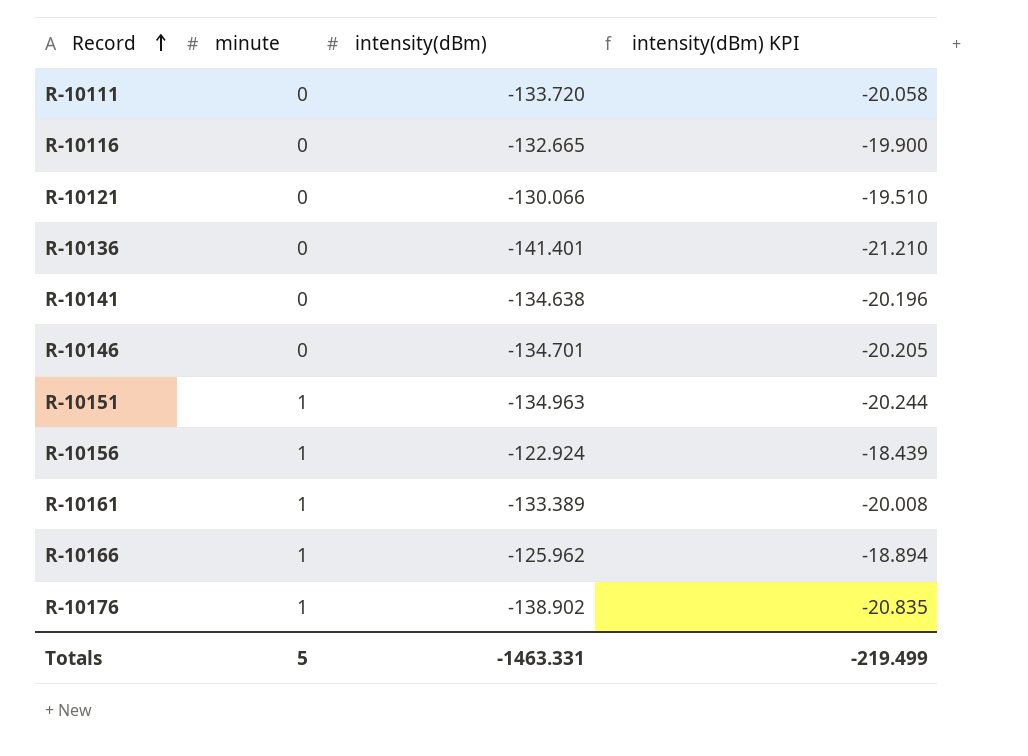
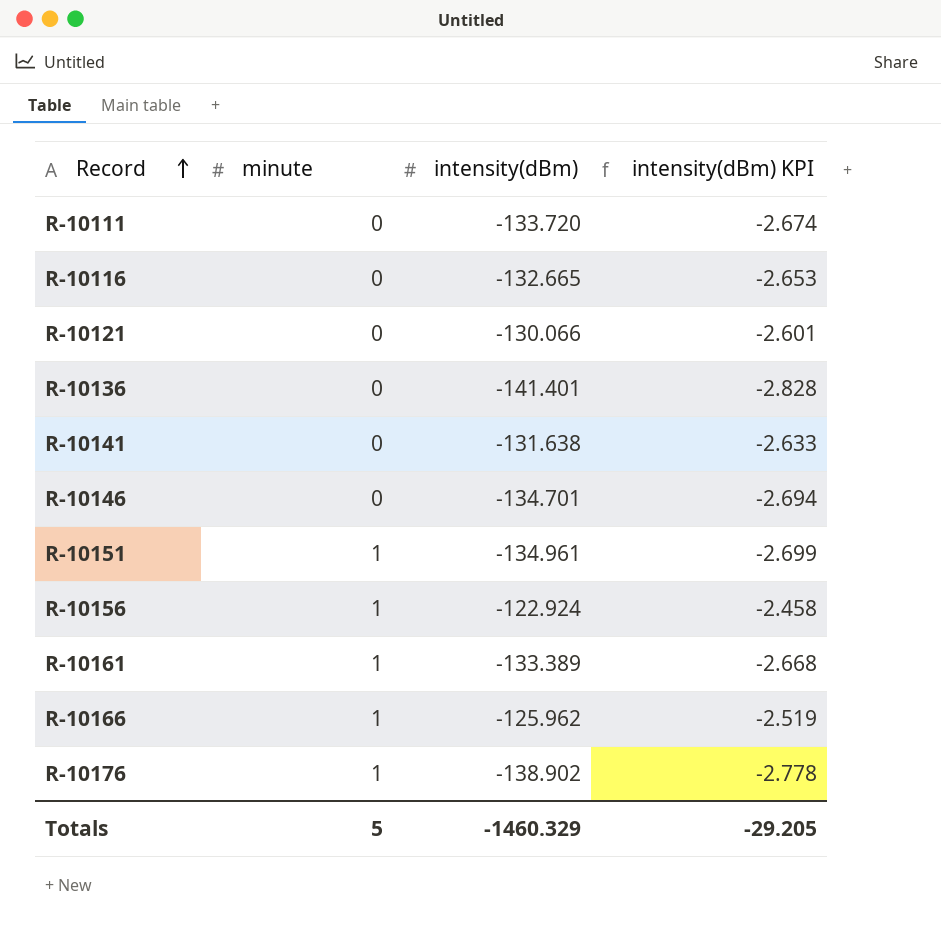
column intensity(dBm) KPI | formula: [intensity(dBm)] * 0.15 -> [intensity(dBm)] * 0.02
R-10141 | intensity(dBm): -134.638 -> -131.638
R-10151 | intensity(dBm): -134.963 -> -134.961
Totals | intensity(dBm): -1463.331 -> -1460.329
Totals | intensity(dBm) KPI: -219.499 -> -29.205

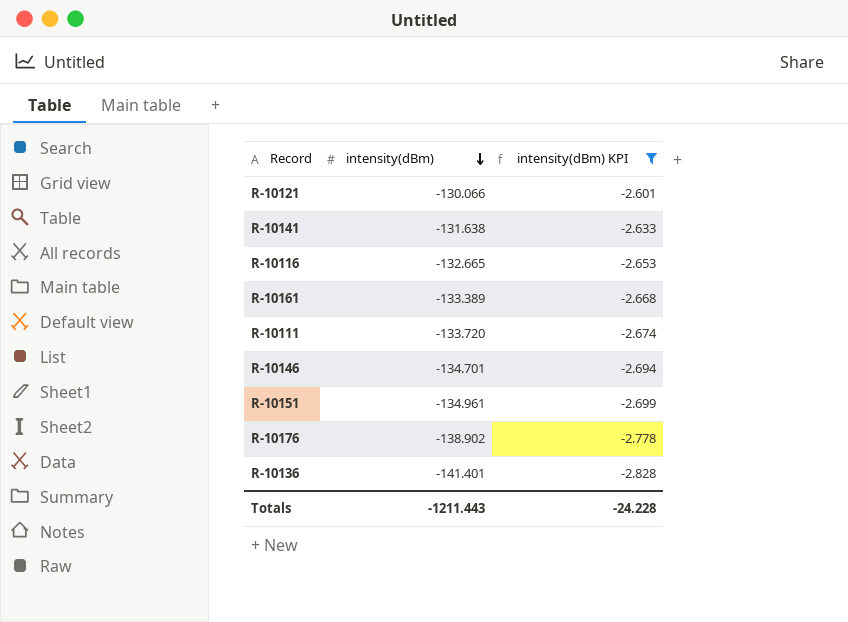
filter: none -> intensity(dBm) KPI <= -2.601
row order: Record ascending -> intensity(dBm) descending
column minute | position: 2 -> none
Totals | intensity(dBm): -1460.329 -> -1211.443
Totals | intensity(dBm) KPI: -29.205 -> -24.228

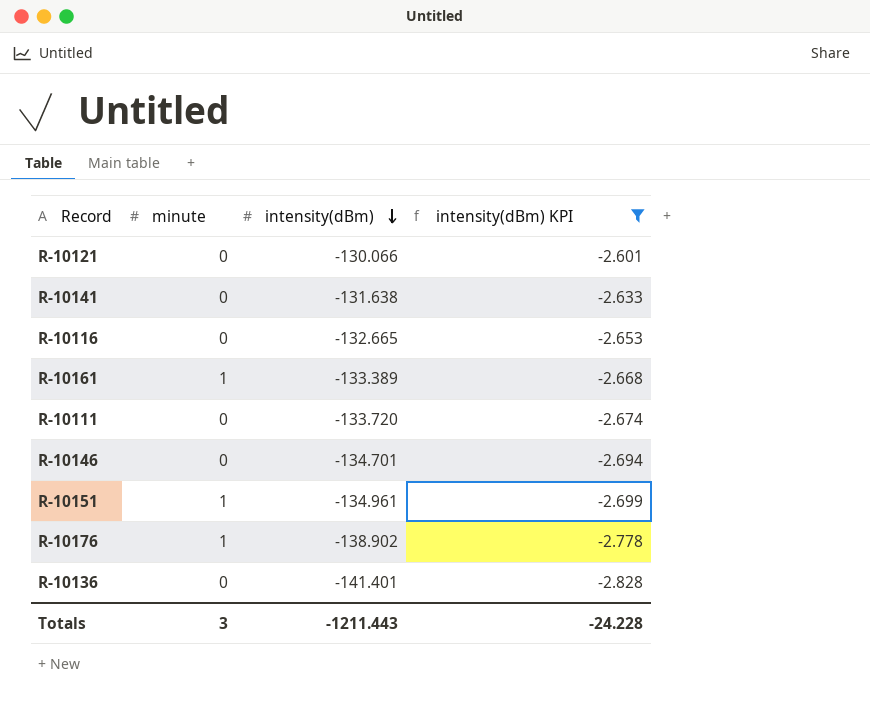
column minute | position: none -> 2

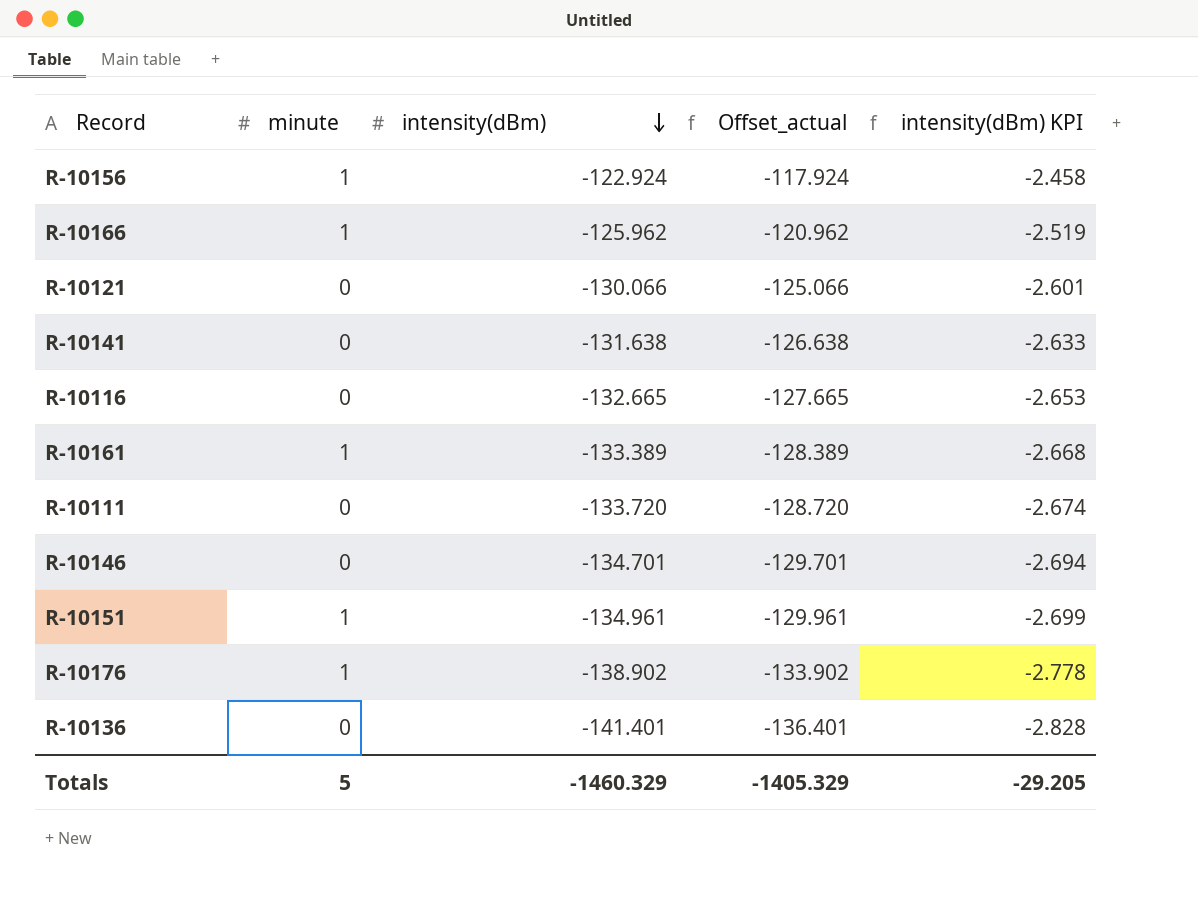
filter: intensity(dBm) KPI <= -2.601 -> none
column Offset_actual | formula: none -> [intensity(dBm)] + 5
Totals | minute: 3 -> 5
Totals | intensity(dBm): -1211.443 -> -1460.329
Totals | intensity(dBm) KPI: -24.228 -> -29.205

